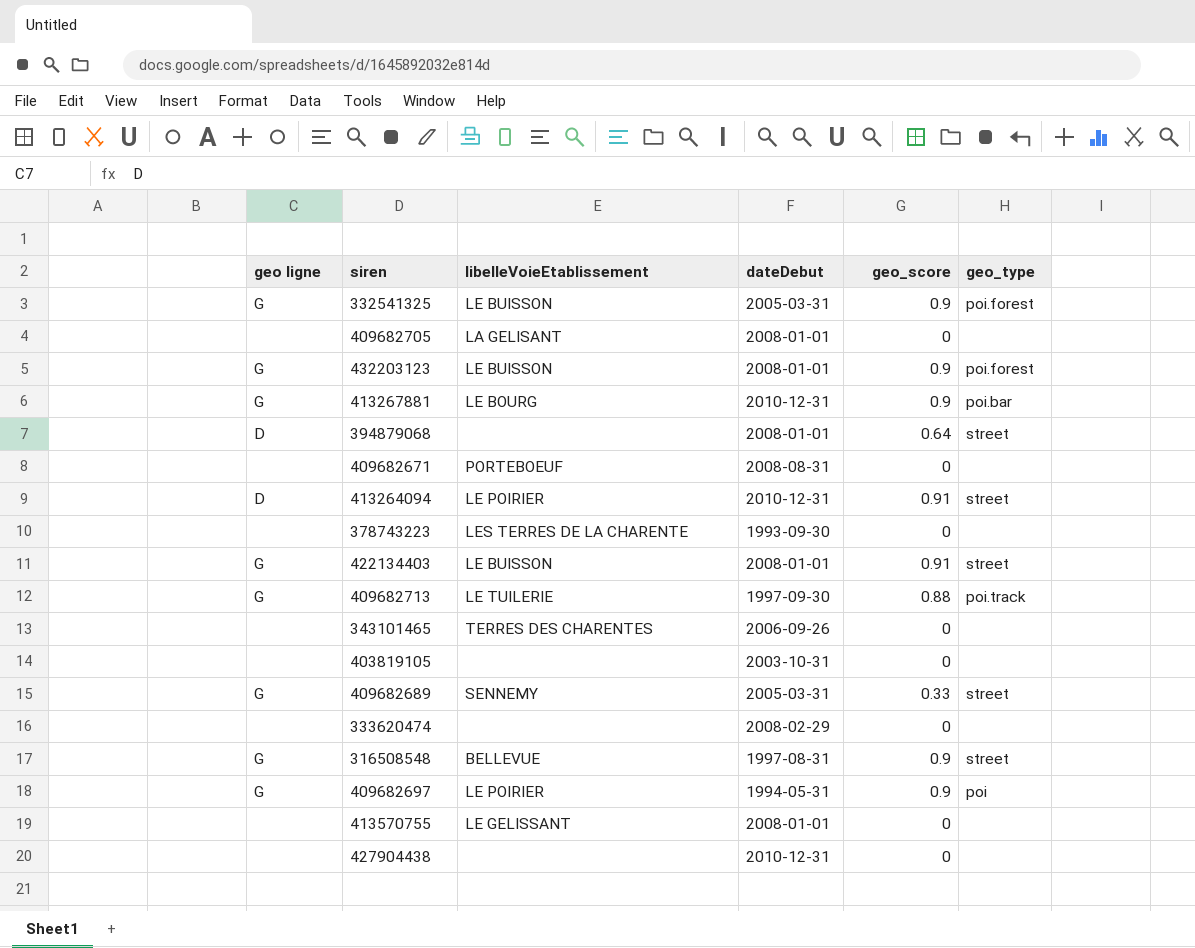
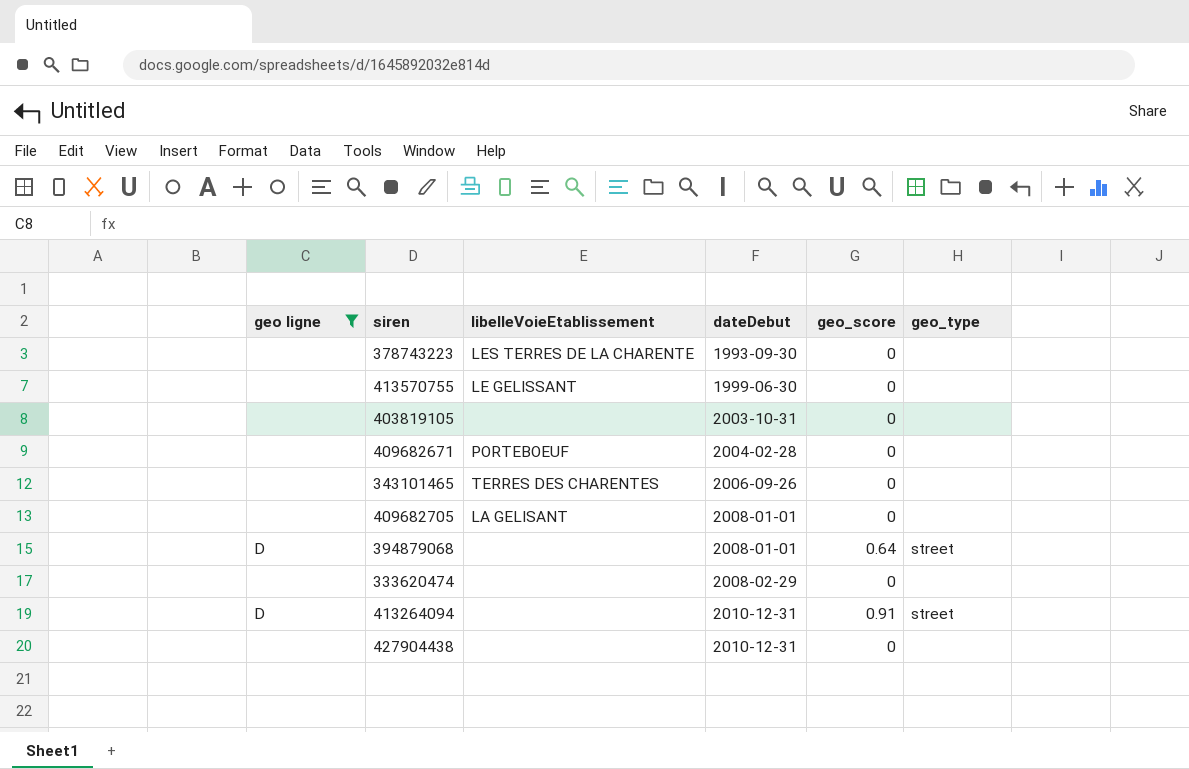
filter: none -> geo ligne != G
row order: none -> dateDebut ascending
413570755 | dateDebut: 2008-01-01 -> 1999-06-30
409682671 | dateDebut: 2008-08-31 -> 2004-02-28
413264094 | libelleVoieEtablissement: LE POIRIER -> none

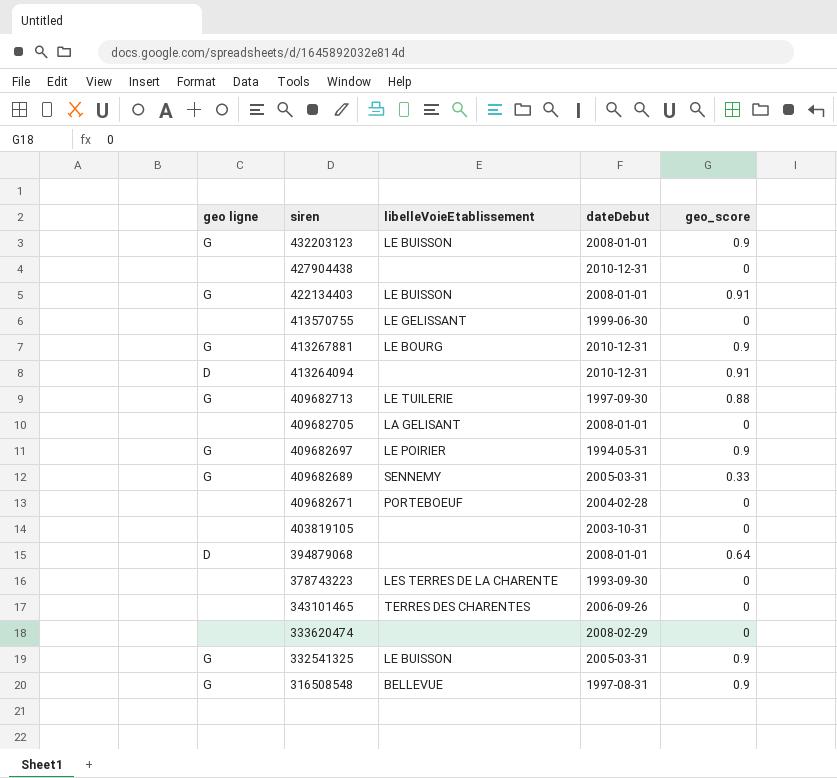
filter: geo ligne != G -> none
row order: dateDebut ascending -> siren descending
column geo_type | position: 6 -> none

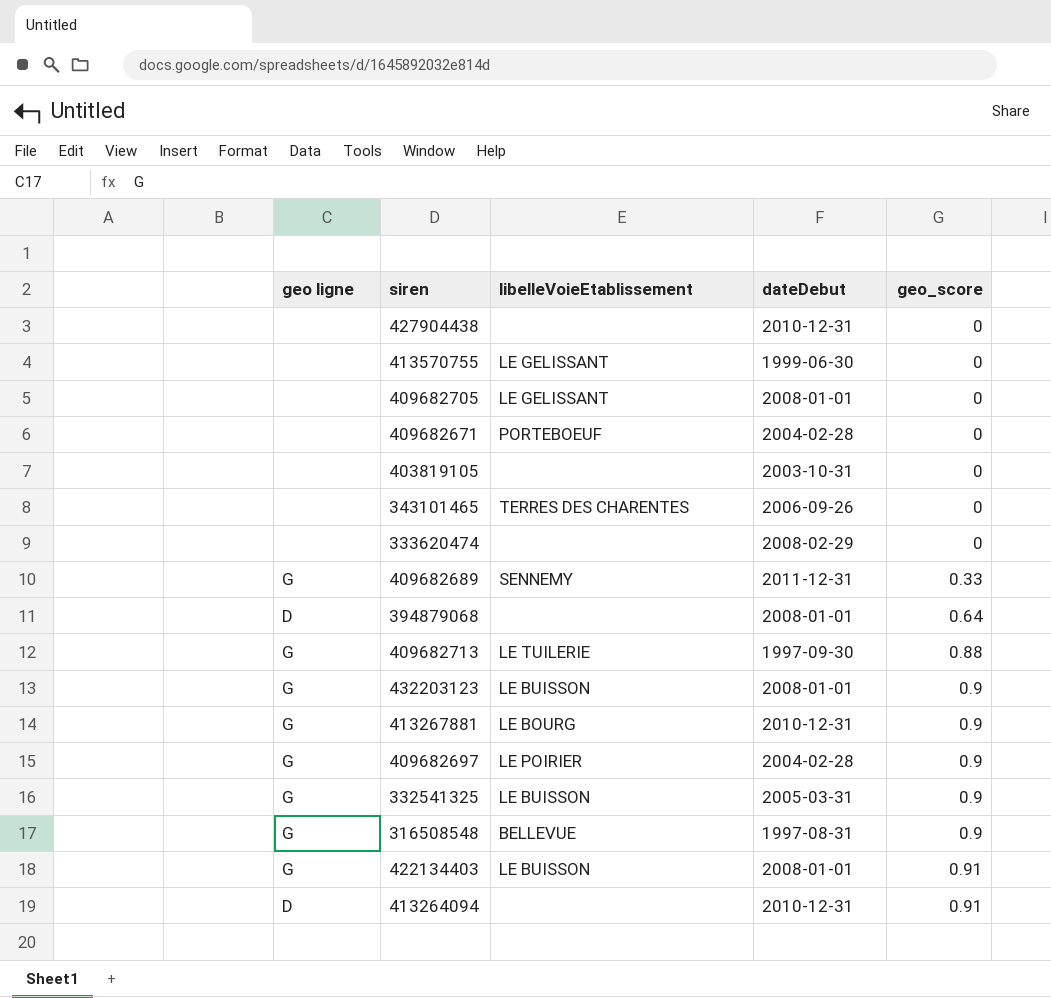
row order: siren descending -> geo_score ascending
row 378743223: none | LES TERRES DE LA CHARENTE | 1993-09-30 | 0 -> none
409682705 | libelleVoieEtablissement: LA GELISANT -> LE GELISSANT
409682689 | dateDebut: 2005-03-31 -> 2011-12-31
409682697 | dateDebut: 1994-05-31 -> 2004-02-28

